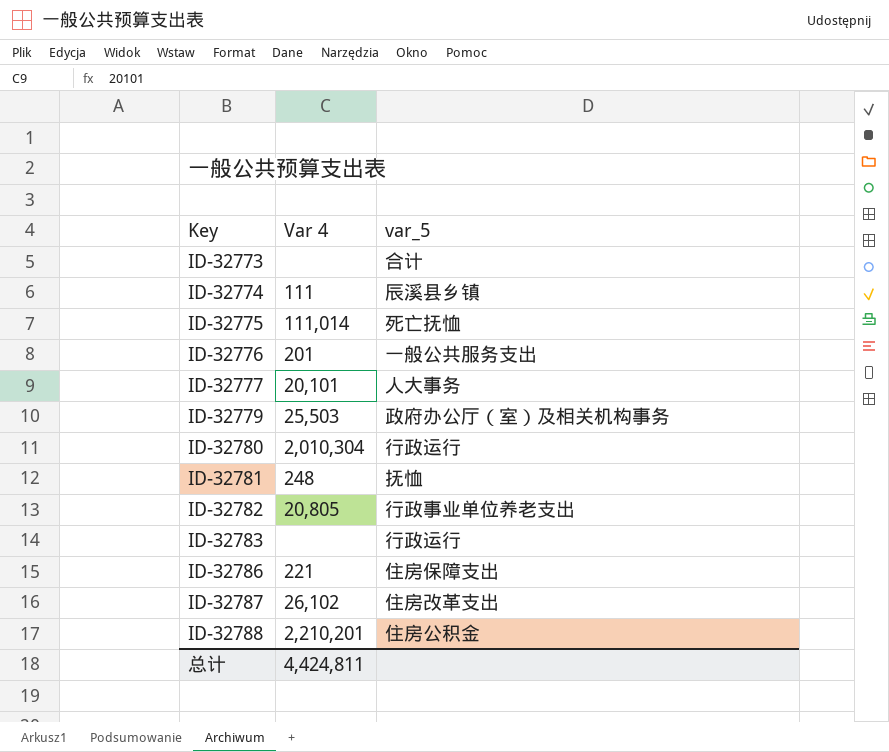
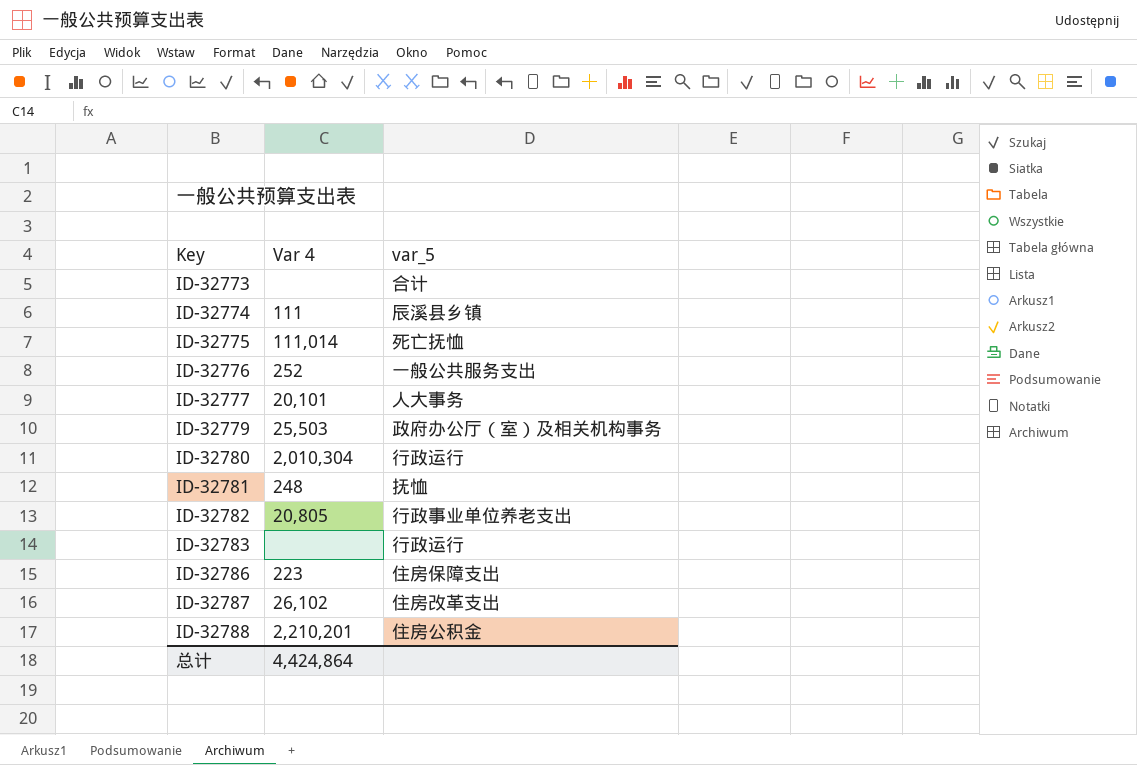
ID-32776 | Var 4: 201 -> 252
ID-32786 | Var 4: 221 -> 223
总计 | Var 4: 4,424,811 -> 4,424,864

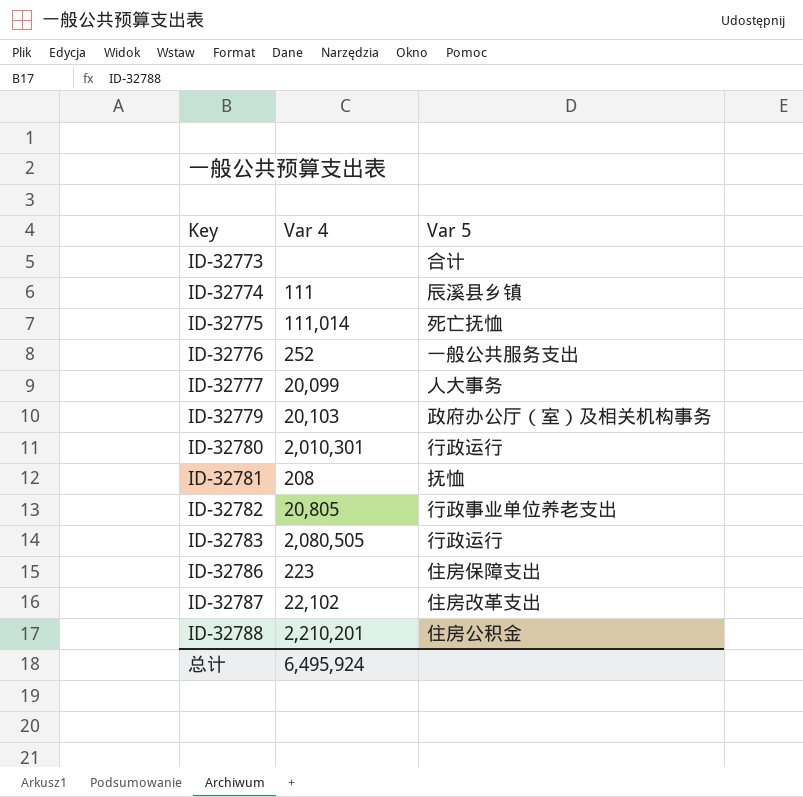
column name: var_5 -> Var 5
ID-32777 | Var 4: 20,101 -> 20,099
ID-32779 | Var 4: 25,503 -> 20,103
ID-32780 | Var 4: 2,010,304 -> 2,010,301
ID-32781 | Var 4: 248 -> 208
ID-32783 | Var 4: none -> 2,080,505
ID-32787 | Var 4: 26,102 -> 22,102
总计 | Var 4: 4,424,864 -> 6,495,924

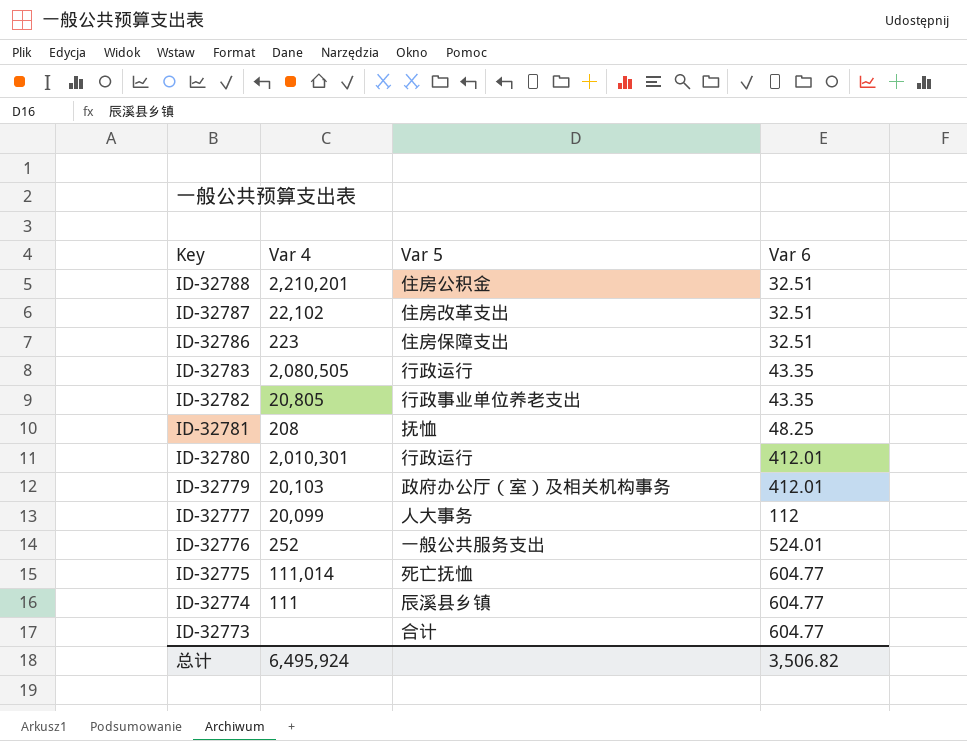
row order: Key ascending -> Key descending
column Var 6 | position: none -> 4

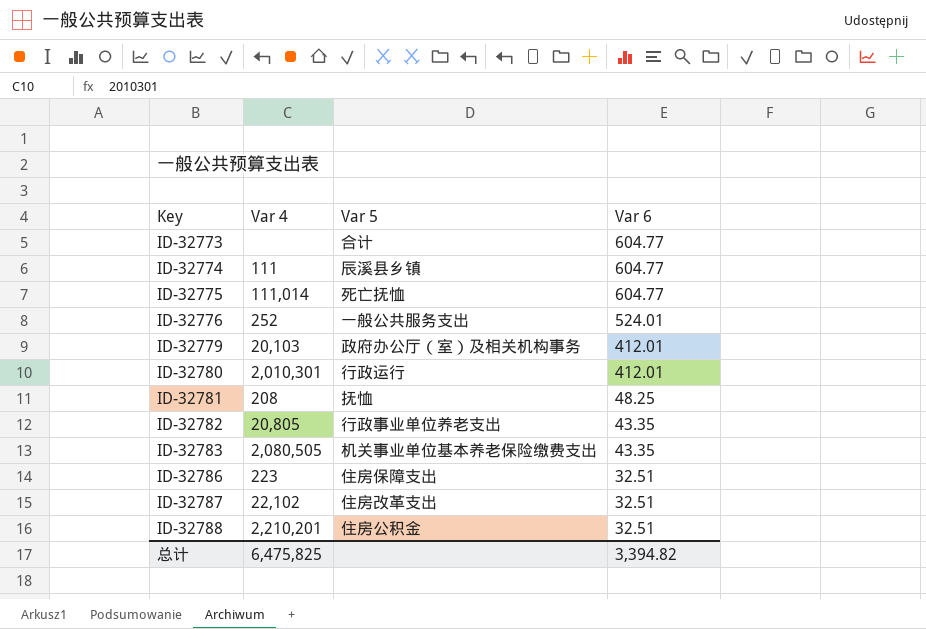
row order: Key descending -> Key ascending
row ID-32777: 20,099 | 人大事务 | 112 -> none
ID-32783 | Var 5: 行政运行 -> 机关事业单位基本养老保险缴费支出
总计 | Var 4: 6,495,924 -> 6,475,825
总计 | Var 6: 3,506.82 -> 3,394.82

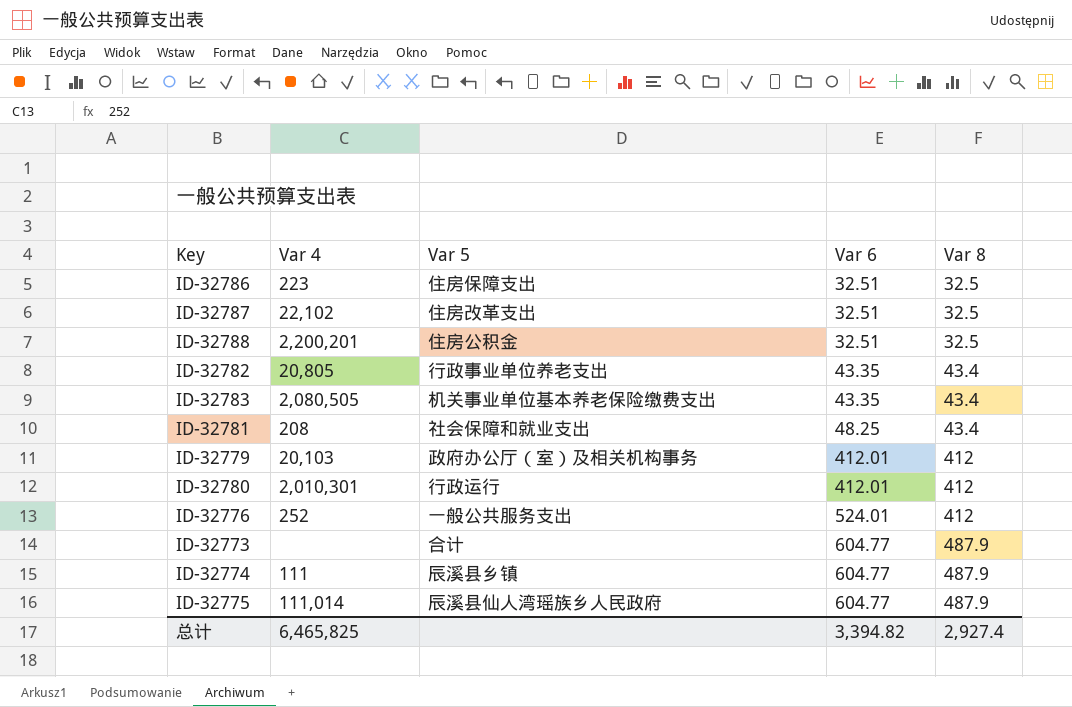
row order: Key ascending -> Var 6 ascending
column Var 8 | position: none -> 5
ID-32788 | Var 4: 2,210,201 -> 2,200,201
ID-32781 | Var 5: 抚恤 -> 社会保障和就业支出
ID-32775 | Var 5: 死亡抚恤 -> 辰溪县仙人湾瑶族乡人民政府
总计 | Var 4: 6,475,825 -> 6,465,825

